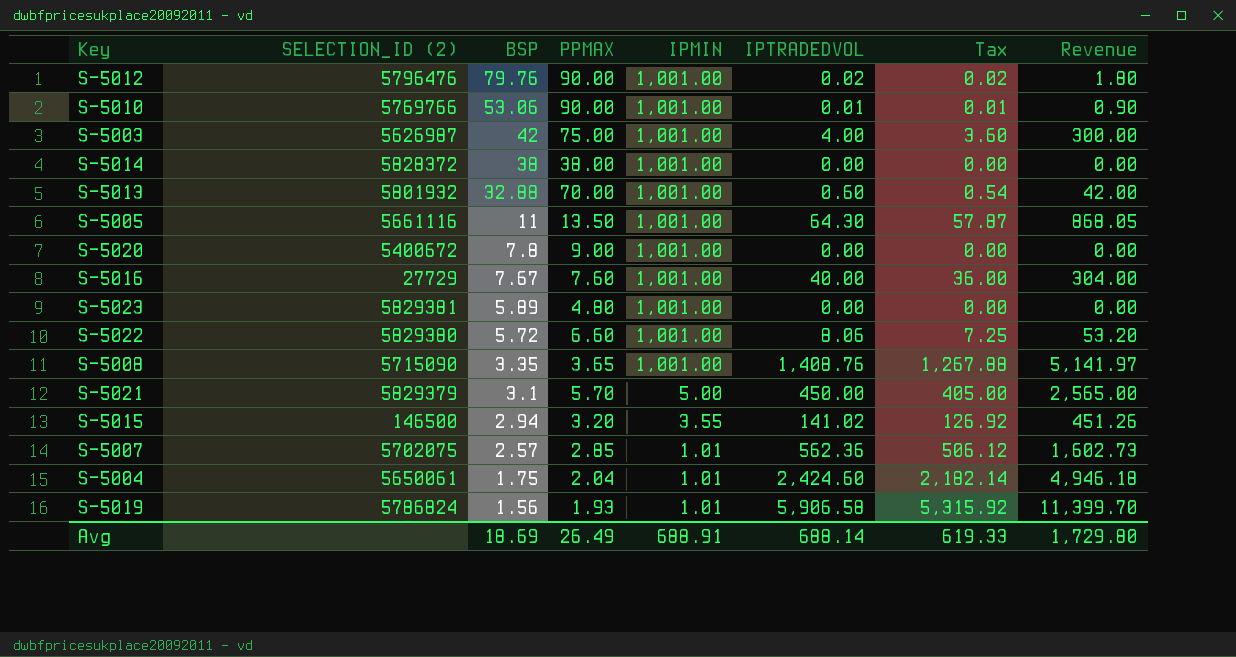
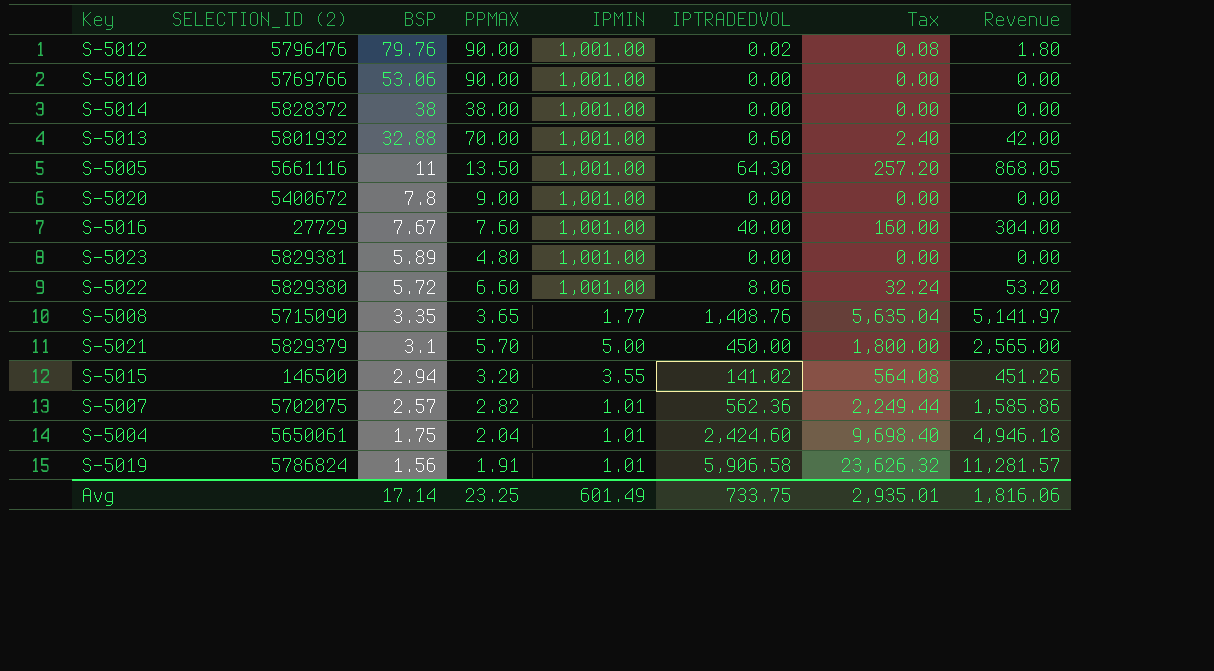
column Tax | formula: [IPTRADEDVOL] * 0.9 -> [IPTRADEDVOL] * 4
row S-5003: 5626987 | 42 | 75.00 | 1,001.00 | 4.00 | 3.60 | 300.00 -> none
S-5010 | IPTRADEDVOL: 0.01 -> 0.00
S-5010 | Revenue: 0.90 -> 0.00
S-5008 | IPMIN: 1,001.00 -> 1.77
S-5007 | PPMAX: 2.85 -> 2.82
S-5007 | Revenue: 1,602.73 -> 1,585.86
S-5019 | PPMAX: 1.93 -> 1.91
S-5019 | Revenue: 11,399.70 -> 11,281.57
Avg | BSP: 18.69 -> 17.14
Avg | PPMAX: 26.49 -> 23.25
Avg | IPMIN: 688.91 -> 601.49
Avg | IPTRADEDVOL: 688.14 -> 733.75
Avg | Tax: 619.33 -> 2,935.01
Avg | Revenue: 1,729.80 -> 1,816.06

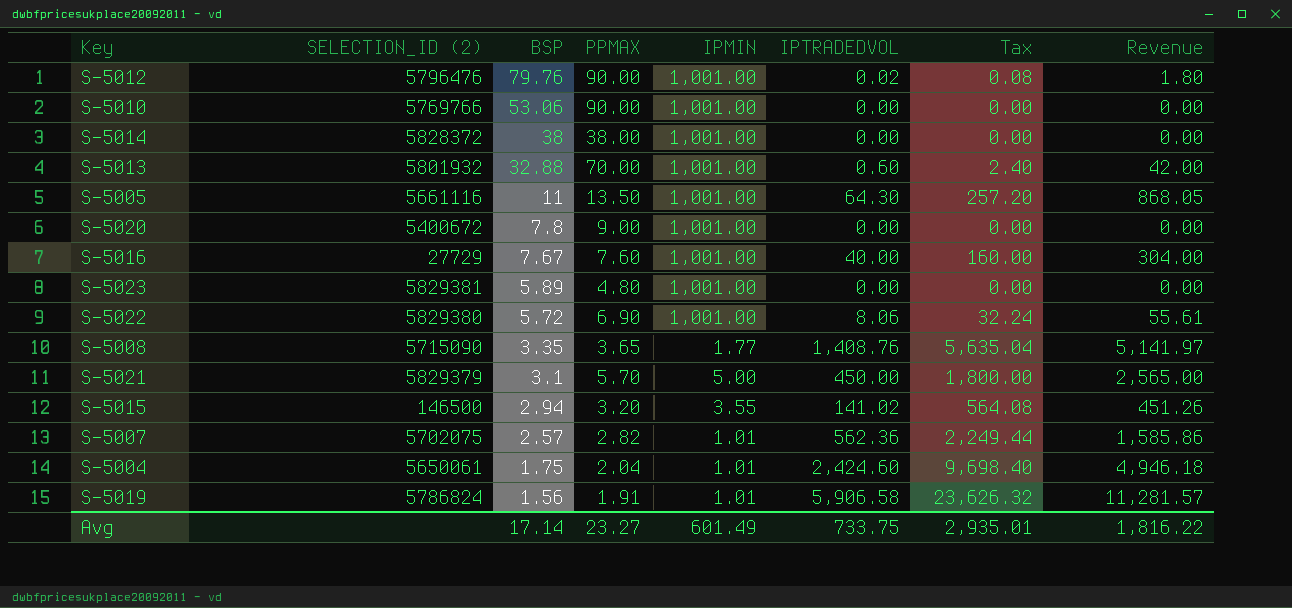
S-5022 | PPMAX: 6.60 -> 6.90
S-5022 | Revenue: 53.20 -> 55.61
Avg | PPMAX: 23.25 -> 23.27
Avg | Revenue: 1,816.06 -> 1,816.22

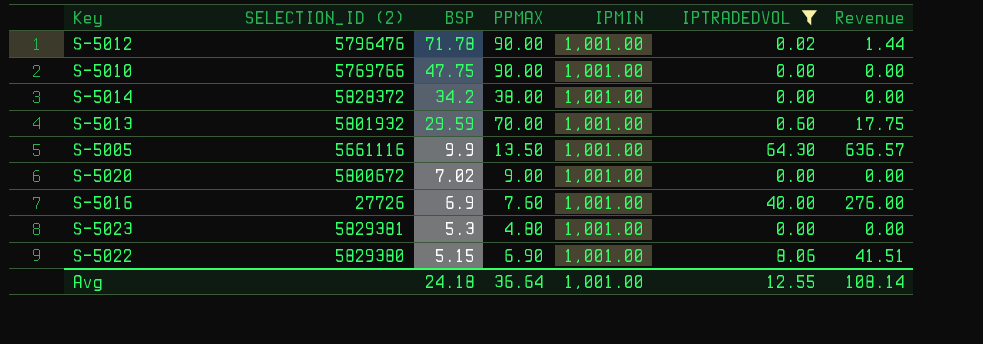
filter: none -> IPTRADEDVOL <= 64.30
column Tax | formula: [IPTRADEDVOL] * 4 -> none
column Revenue | formula: [PPMAX] * [IPTRADEDVOL] -> [BSP] * [IPTRADEDVOL]
S-5012 | BSP: 79.76 -> 71.78
S-5010 | BSP: 53.06 -> 47.75
S-5014 | BSP: 38 -> 34.2
S-5013 | BSP: 32.88 -> 29.59
S-5005 | BSP: 11 -> 9.9
S-5020 | SELECTION_ID (2): 5400672 -> 5800672
S-5020 | BSP: 7.8 -> 7.02
S-5016 | SELECTION_ID (2): 27729 -> 27726
S-5016 | BSP: 7.67 -> 6.9
S-5023 | BSP: 5.89 -> 5.3
S-5022 | BSP: 5.72 -> 5.15
Avg | BSP: 17.14 -> 24.18
Avg | PPMAX: 23.27 -> 36.64
Avg | IPMIN: 601.49 -> 1,001.00
Avg | IPTRADEDVOL: 733.75 -> 12.55
Avg | Revenue: 1,816.22 -> 108.14

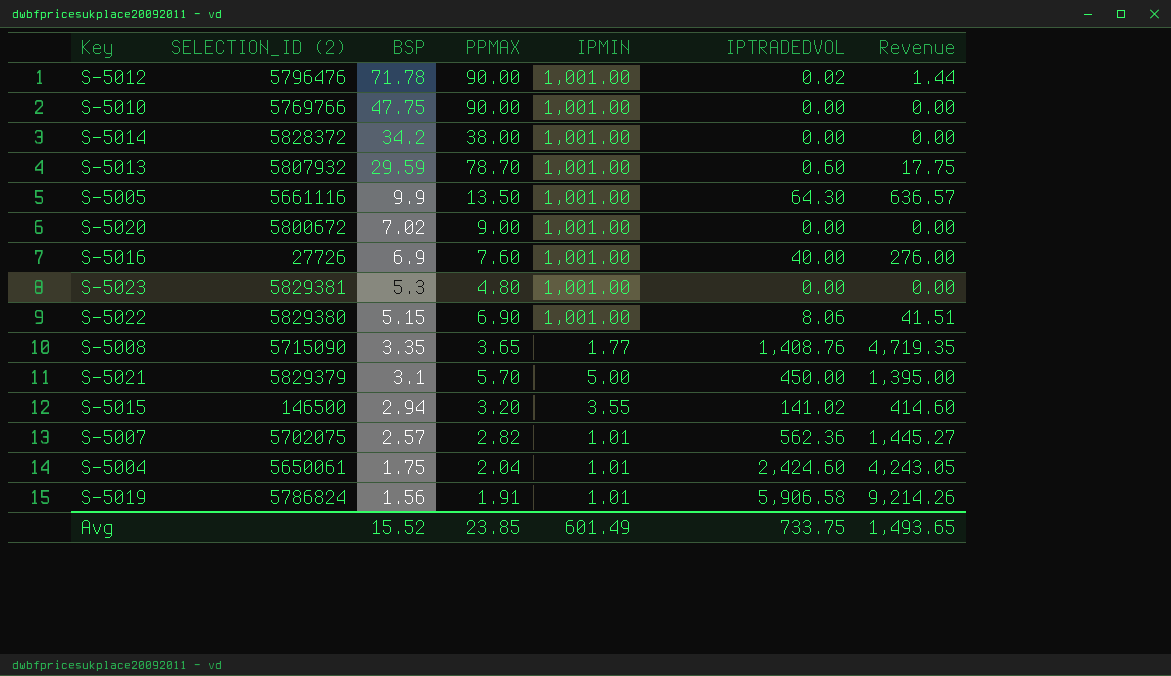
filter: IPTRADEDVOL <= 64.30 -> none
S-5013 | SELECTION_ID (2): 5801932 -> 5807932
S-5013 | PPMAX: 70.00 -> 78.70
Avg | BSP: 24.18 -> 15.52
Avg | PPMAX: 36.64 -> 23.85
Avg | IPMIN: 1,001.00 -> 601.49
Avg | IPTRADEDVOL: 12.55 -> 733.75
Avg | Revenue: 108.14 -> 1,493.65

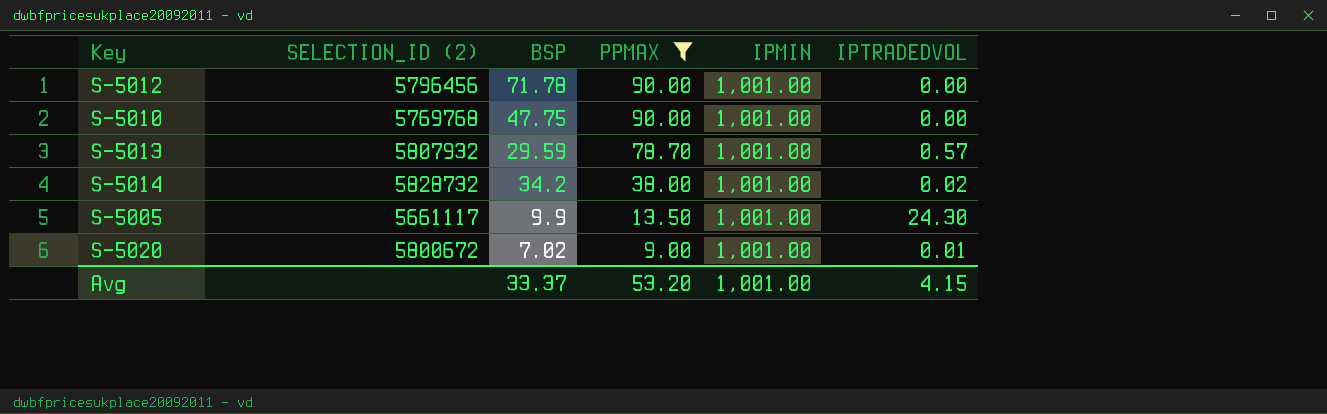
filter: none -> PPMAX >= 9.00
row order: BSP descending -> PPMAX descending
column Revenue | formula: [BSP] * [IPTRADEDVOL] -> none
S-5012 | SELECTION_ID (2): 5796476 -> 5796456
S-5012 | IPTRADEDVOL: 0.02 -> 0.00
S-5010 | SELECTION_ID (2): 5769766 -> 5769768
S-5013 | IPTRADEDVOL: 0.60 -> 0.57
S-5014 | SELECTION_ID (2): 5828372 -> 5828732
S-5014 | IPTRADEDVOL: 0.00 -> 0.02
S-5005 | SELECTION_ID (2): 5661116 -> 5661117
S-5005 | IPTRADEDVOL: 64.30 -> 24.30
S-5020 | IPTRADEDVOL: 0.00 -> 0.01
Avg | BSP: 15.52 -> 33.37
Avg | PPMAX: 23.85 -> 53.20
Avg | IPMIN: 601.49 -> 1,001.00
Avg | IPTRADEDVOL: 733.75 -> 4.15

